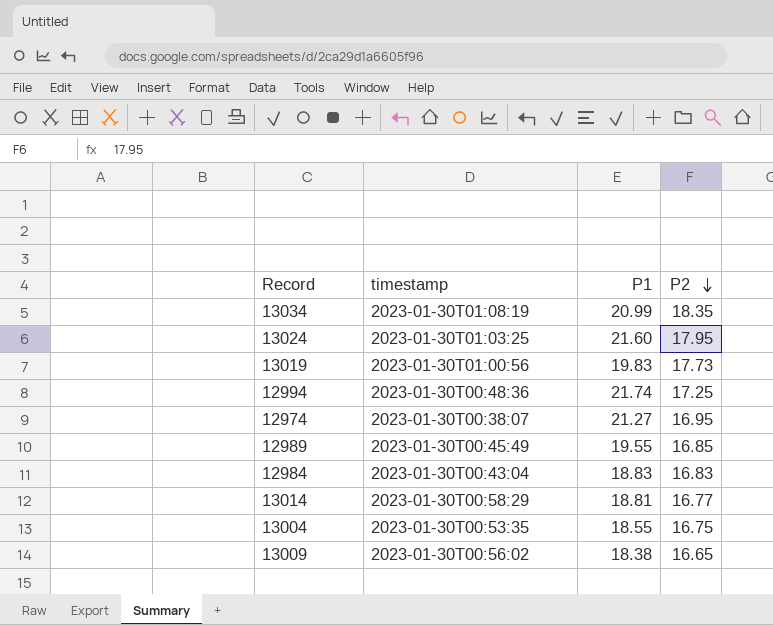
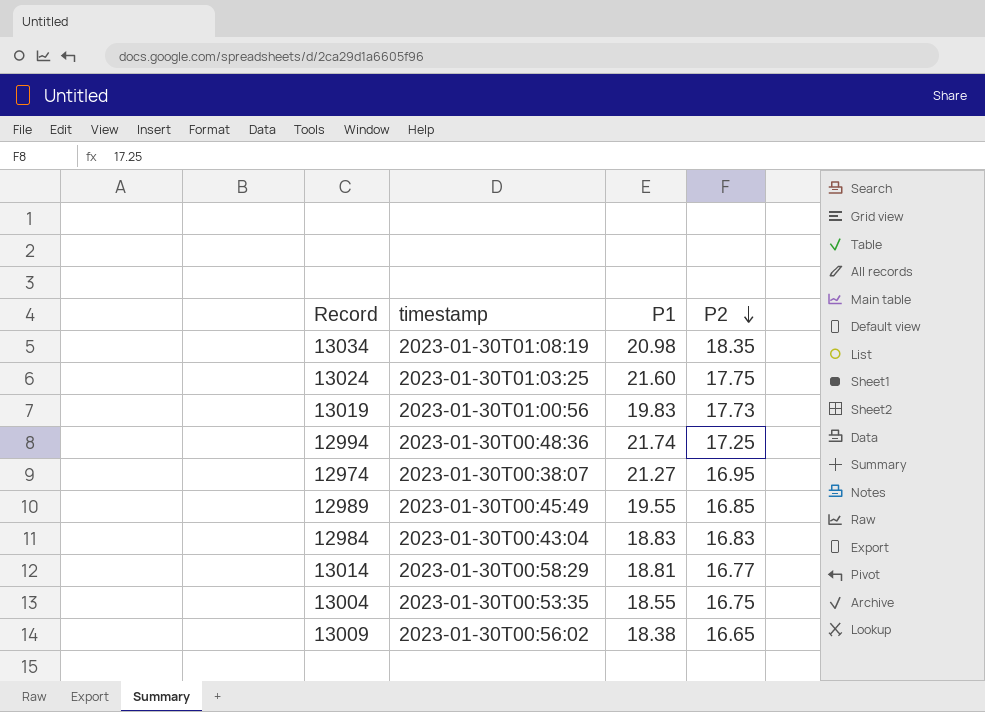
13034 | P1: 20.99 -> 20.98
13024 | P2: 17.95 -> 17.75

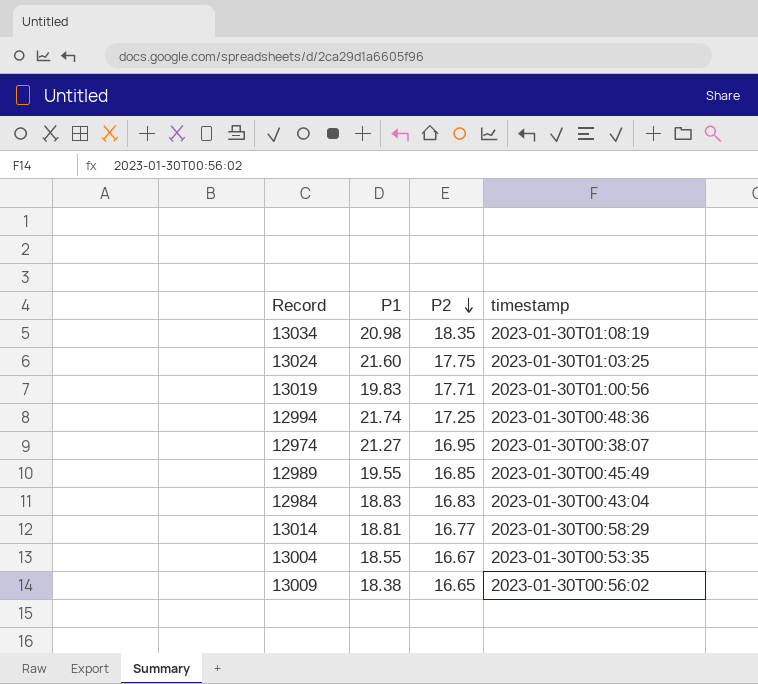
column timestamp | position: 2 -> 4
13019 | P2: 17.73 -> 17.71
13004 | P2: 16.75 -> 16.67

